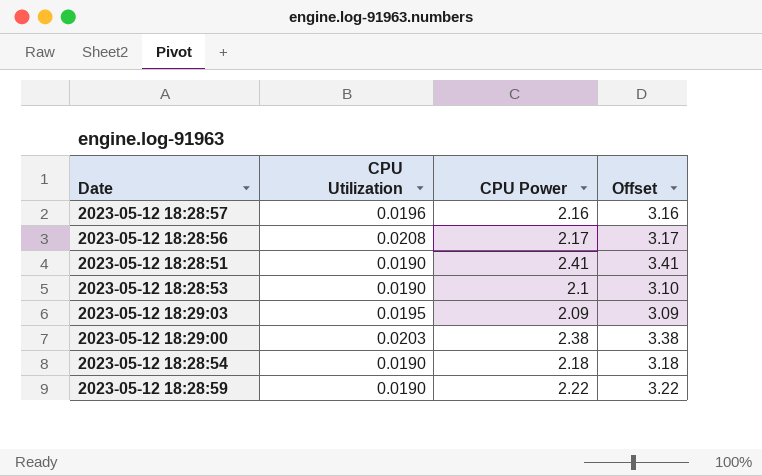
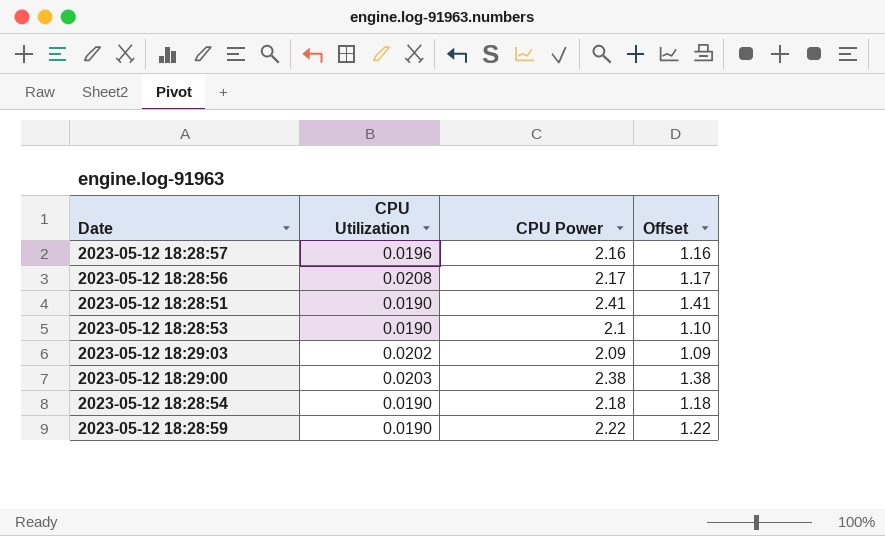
column Offset | formula: [CPU Power] + 1 -> [CPU Power] - 1
2023-05-12 18:29:03 | CPU Utilization: 0.0195 -> 0.0202

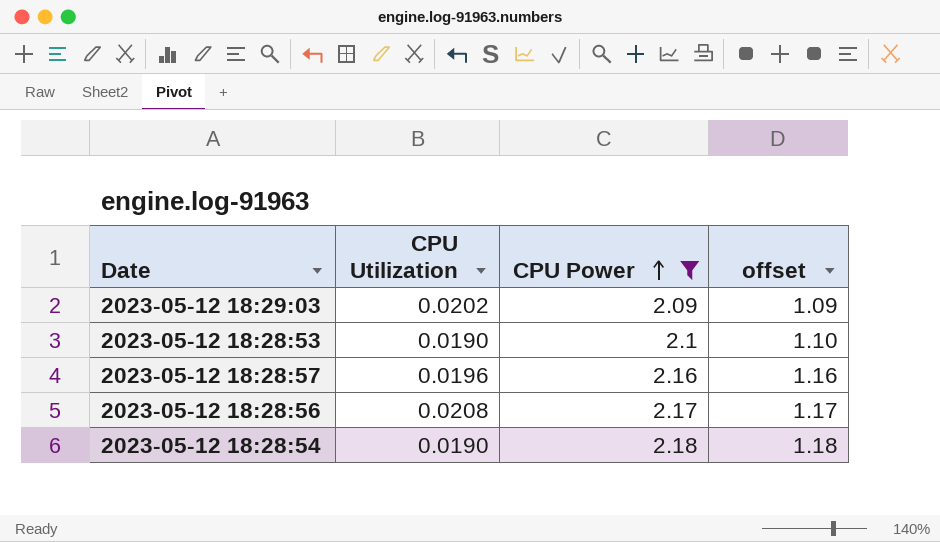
filter: none -> CPU Power <= 2.18
row order: none -> CPU Power ascending
column name: Offset -> offset

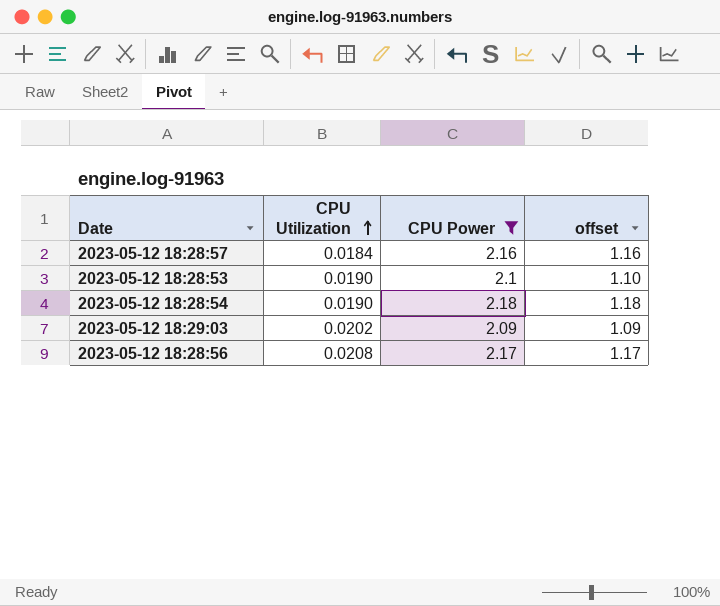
row order: CPU Power ascending -> CPU Utilization ascending
2023-05-12 18:28:57 | CPU Utilization: 0.0196 -> 0.0184

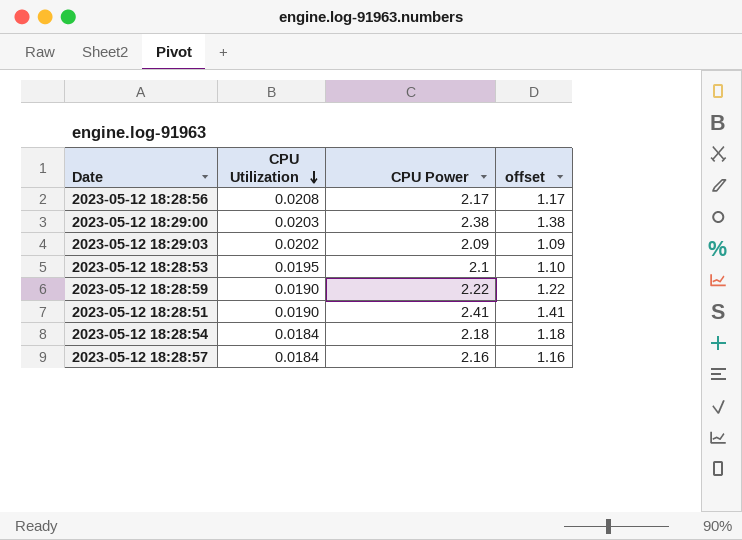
filter: CPU Power <= 2.18 -> none
row order: CPU Utilization ascending -> CPU Utilization descending
2023-05-12 18:28:53 | CPU Utilization: 0.0190 -> 0.0195
2023-05-12 18:28:54 | CPU Utilization: 0.0190 -> 0.0184

